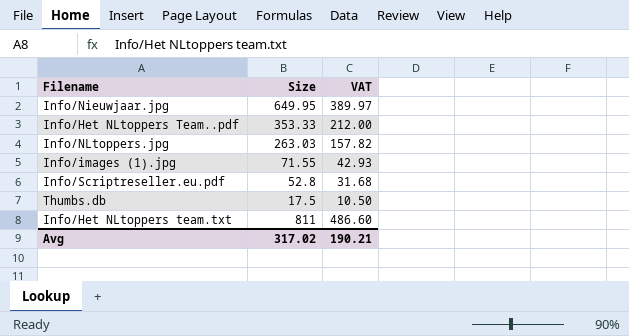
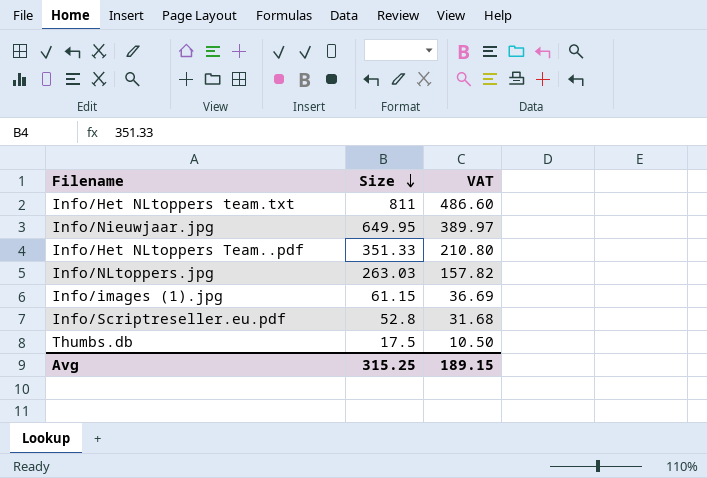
row order: none -> Size descending
Info/Het NLtoppers Team..pdf | Size: 353.33 -> 351.33
Info/Het NLtoppers Team..pdf | VAT: 212.00 -> 210.80
Info/images (1).jpg | Size: 71.55 -> 61.15
Info/images (1).jpg | VAT: 42.93 -> 36.69
Avg | Size: 317.02 -> 315.25
Avg | VAT: 190.21 -> 189.15

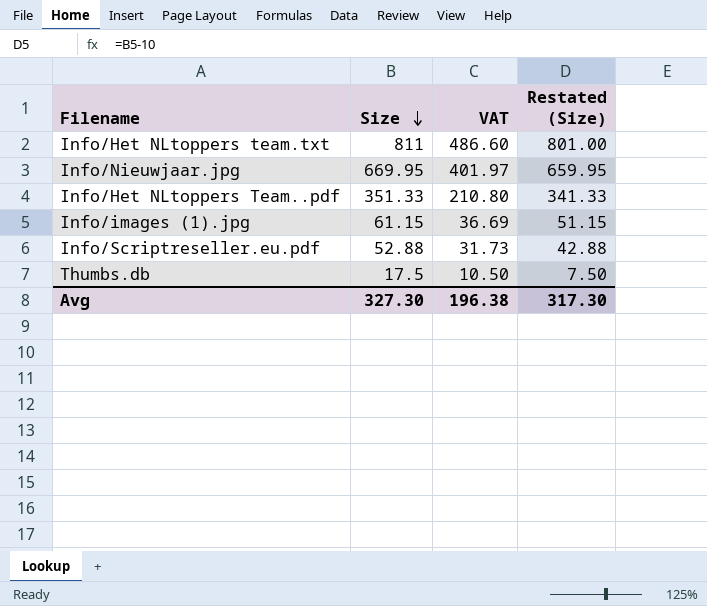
column Restated (Size) | formula: none -> [Size] - 10
row Info/NLtoppers.jpg: 263.03 | 157.82 -> none
Info/Nieuwjaar.jpg | Size: 649.95 -> 669.95
Info/Nieuwjaar.jpg | VAT: 389.97 -> 401.97
Info/Scriptreseller.eu.pdf | Size: 52.8 -> 52.88
Info/Scriptreseller.eu.pdf | VAT: 31.68 -> 31.73
Avg | Size: 315.25 -> 327.30
Avg | VAT: 189.15 -> 196.38

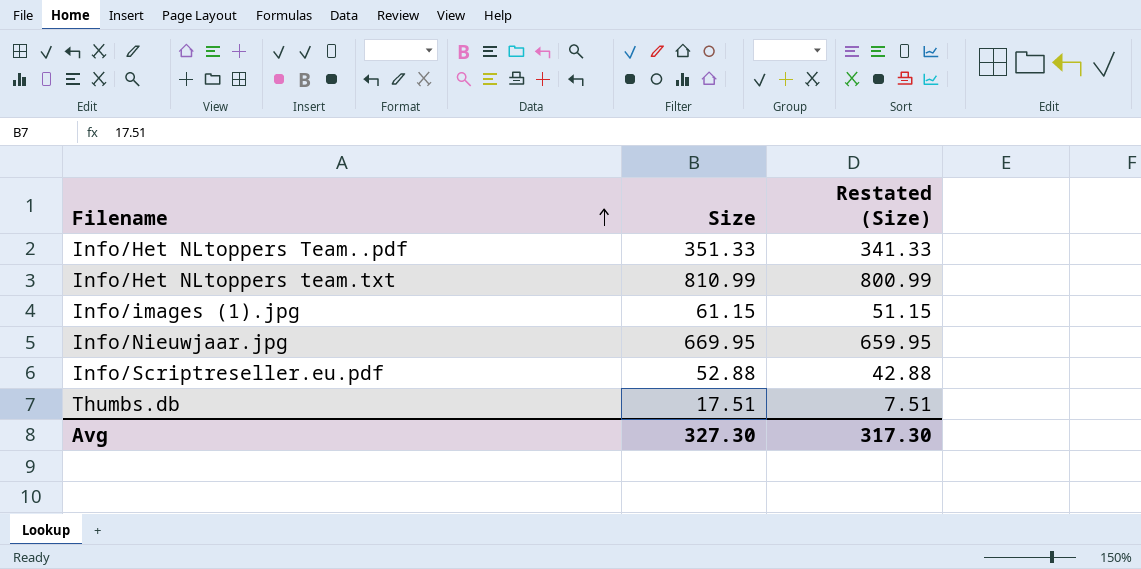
row order: Size descending -> Filename ascending
column VAT | formula: [Size] * 0.6 -> none
Info/Het NLtoppers team.txt | Size: 811 -> 810.99
Info/Het NLtoppers team.txt | Restated (Size): 801.00 -> 800.99
Thumbs.db | Size: 17.5 -> 17.51
Thumbs.db | Restated (Size): 7.50 -> 7.51

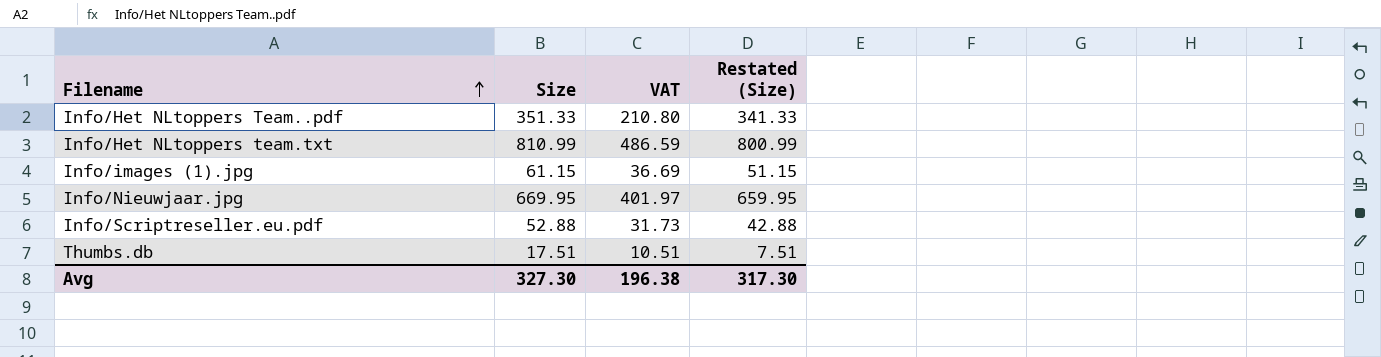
column VAT | formula: none -> [Size] * 0.6

